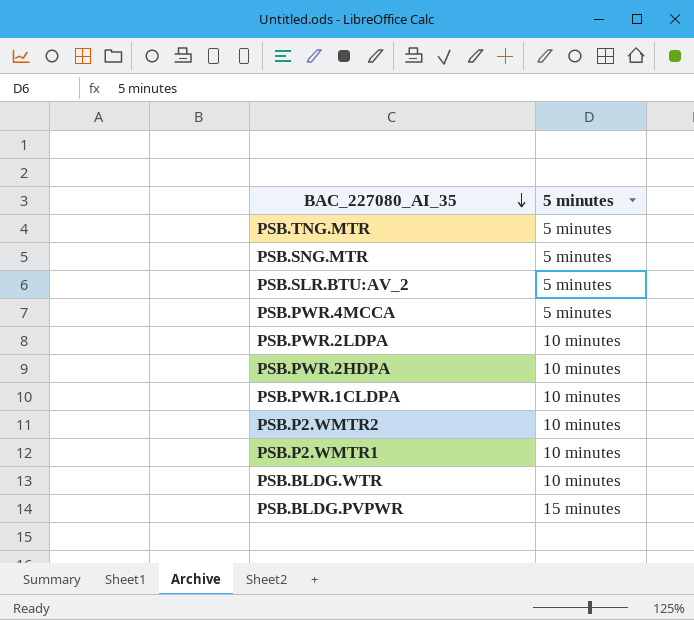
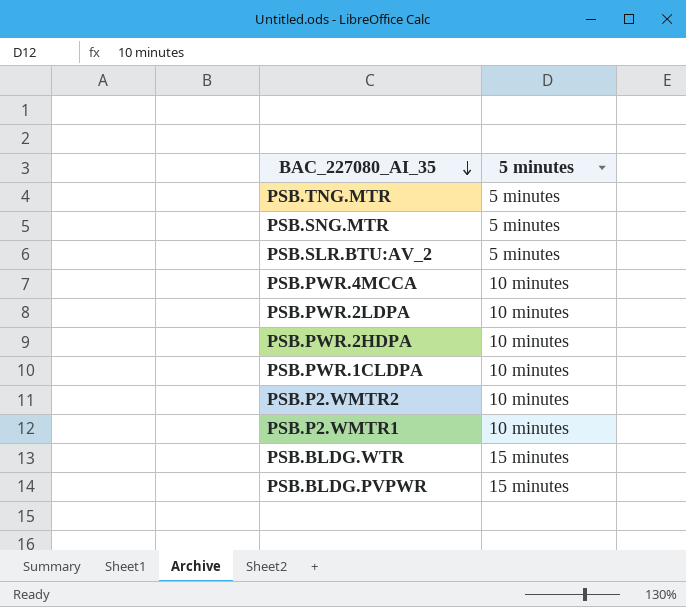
PSB.PWR.4MCCA | 5 minutes: 5 minutes -> 10 minutes
PSB.BLDG.WTR | 5 minutes: 10 minutes -> 15 minutes

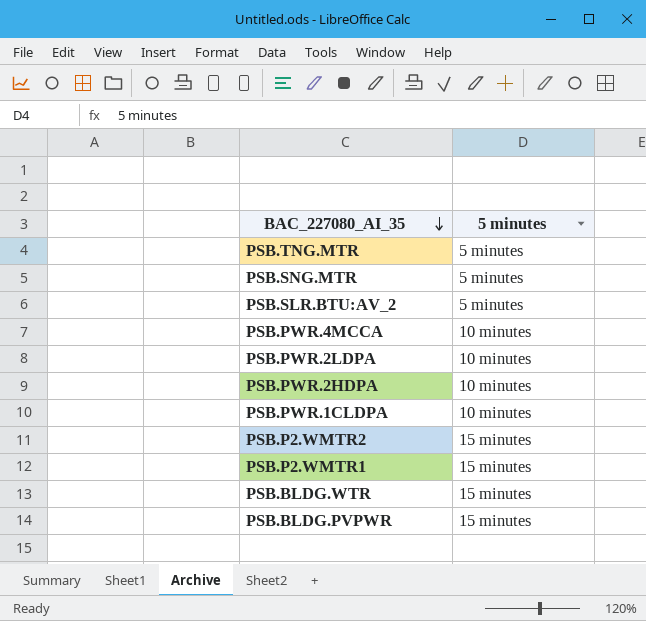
PSB.P2.WMTR2 | 5 minutes: 10 minutes -> 15 minutes
PSB.P2.WMTR1 | 5 minutes: 10 minutes -> 15 minutes

